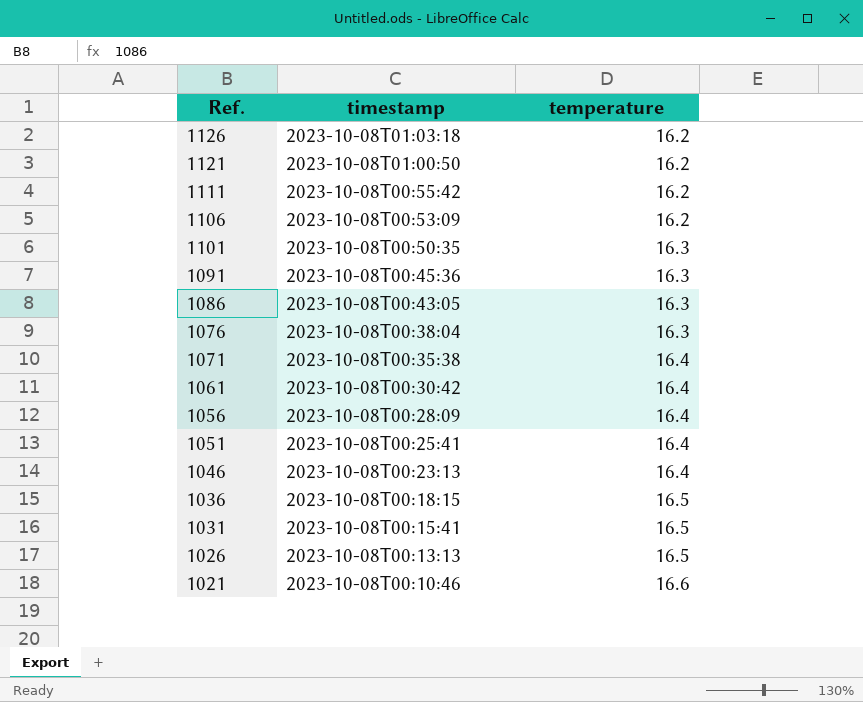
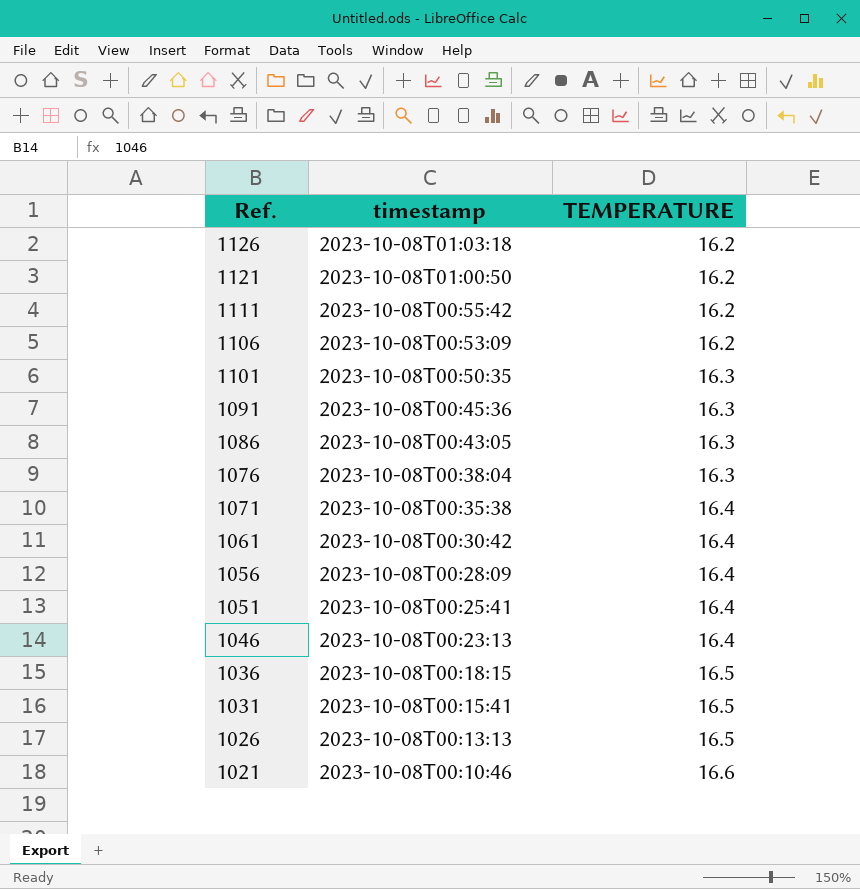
column name: temperature -> TEMPERATURE

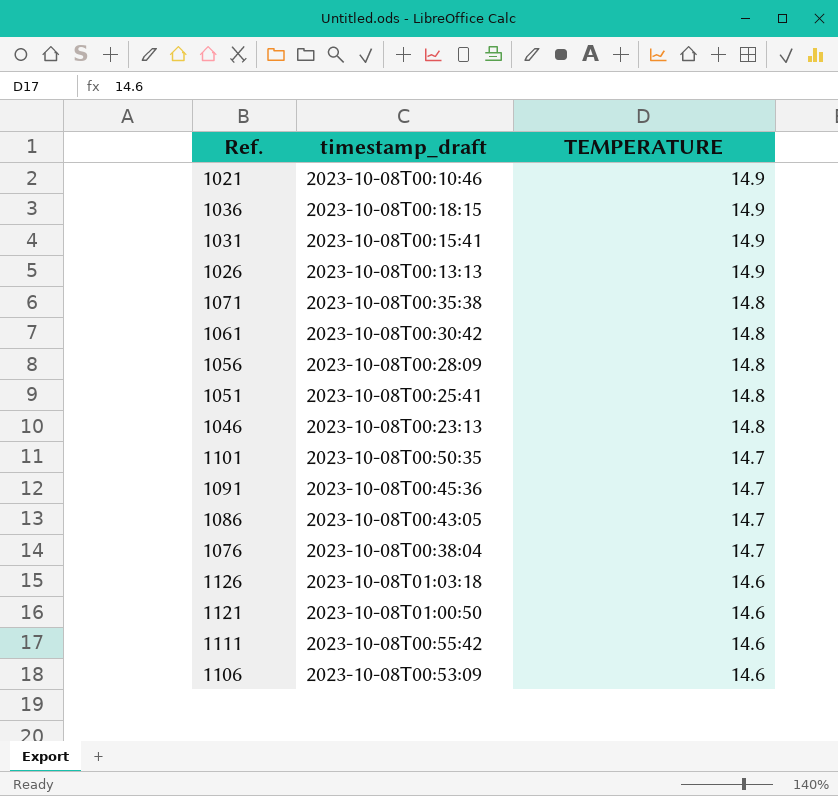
row order: Ref. descending -> TEMPERATURE descending
column name: timestamp -> timestamp_draft
1021 | TEMPERATURE: 16.6 -> 14.9
1036 | TEMPERATURE: 16.5 -> 14.9
1031 | TEMPERATURE: 16.5 -> 14.9
1026 | TEMPERATURE: 16.5 -> 14.9
1071 | TEMPERATURE: 16.4 -> 14.8
1061 | TEMPERATURE: 16.4 -> 14.8
1056 | TEMPERATURE: 16.4 -> 14.8
1051 | TEMPERATURE: 16.4 -> 14.8
1046 | TEMPERATURE: 16.4 -> 14.8
1101 | TEMPERATURE: 16.3 -> 14.7
1091 | TEMPERATURE: 16.3 -> 14.7
1086 | TEMPERATURE: 16.3 -> 14.7
1076 | TEMPERATURE: 16.3 -> 14.7
1126 | TEMPERATURE: 16.2 -> 14.6
1121 | TEMPERATURE: 16.2 -> 14.6
1111 | TEMPERATURE: 16.2 -> 14.6
1106 | TEMPERATURE: 16.2 -> 14.6

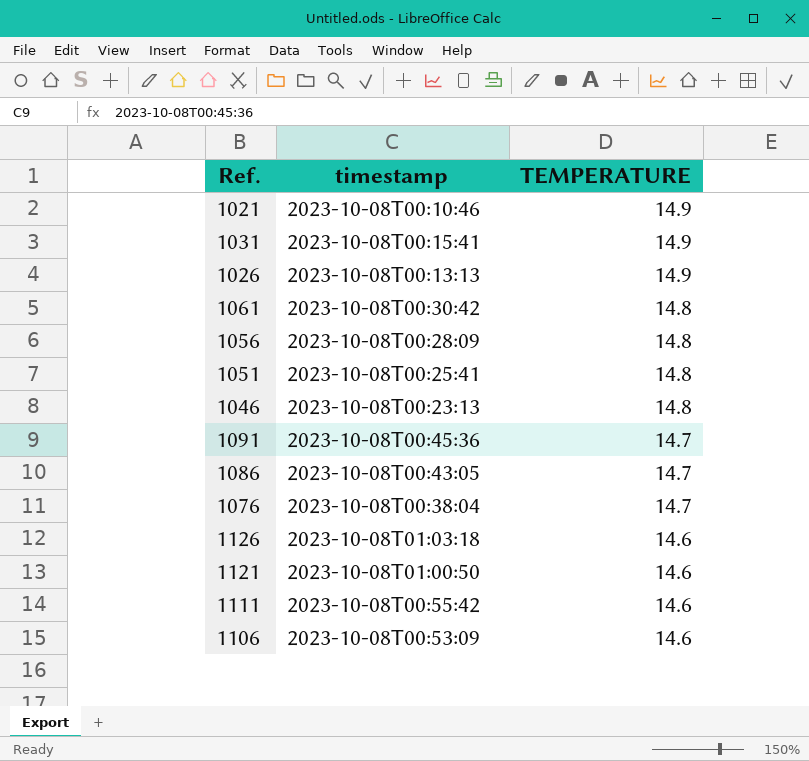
column name: timestamp_draft -> timestamp
row 1036: 2023-10-08T00:18:15 | 14.9 -> none
row 1071: 2023-10-08T00:35:38 | 14.8 -> none
row 1101: 2023-10-08T00:50:35 | 14.7 -> none

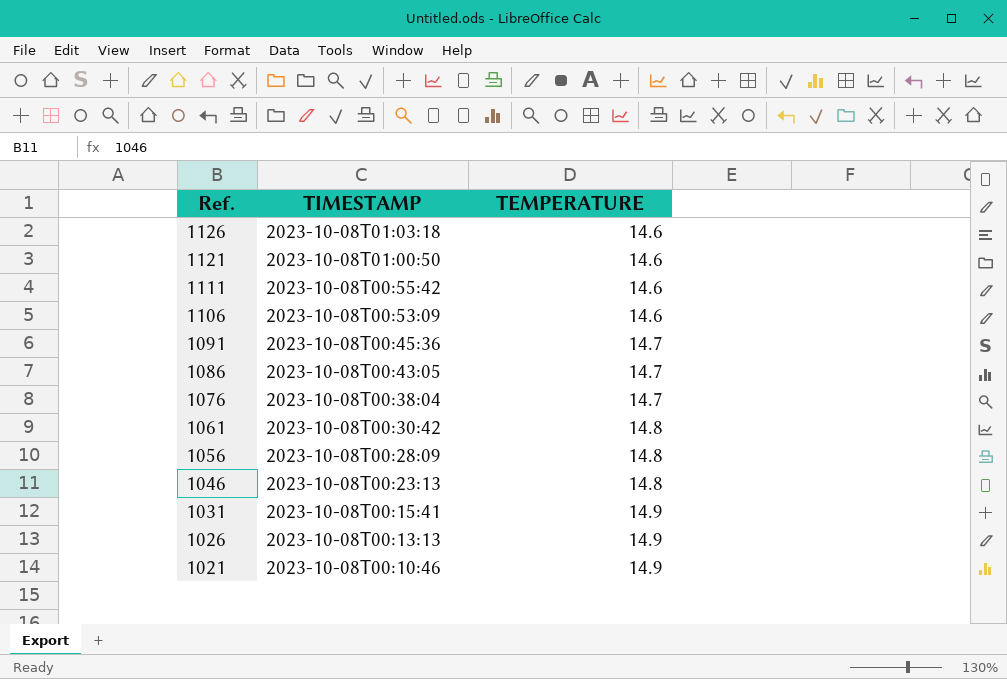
row order: TEMPERATURE descending -> Ref. descending
column name: timestamp -> TIMESTAMP
row 1051: 2023-10-08T00:25:41 | 14.8 -> none

